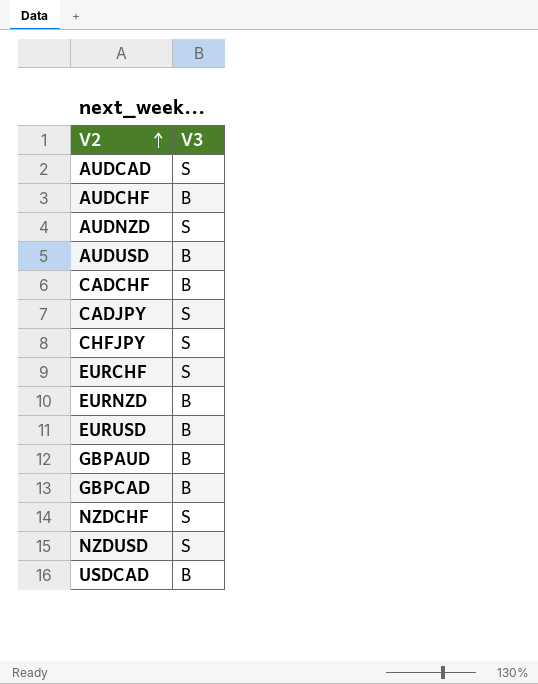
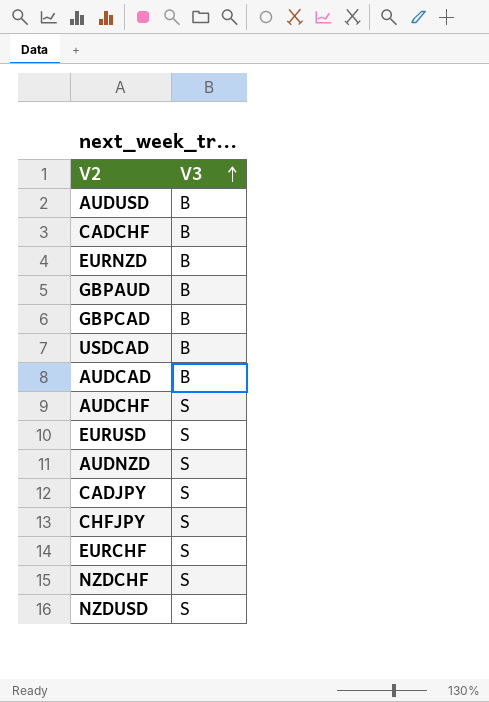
row order: V2 ascending -> V3 ascending
AUDCAD | V3: S -> B
AUDCHF | V3: B -> S
EURUSD | V3: B -> S

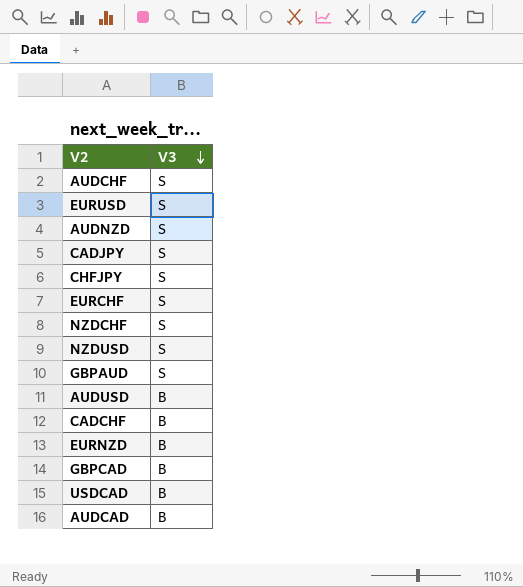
row order: V3 ascending -> V3 descending
GBPAUD | V3: B -> S

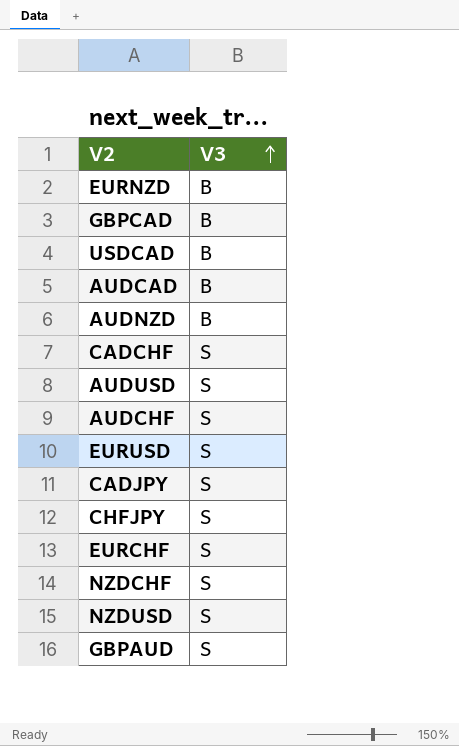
row order: V3 descending -> V3 ascending
AUDNZD | V3: S -> B
CADCHF | V3: B -> S
AUDUSD | V3: B -> S

